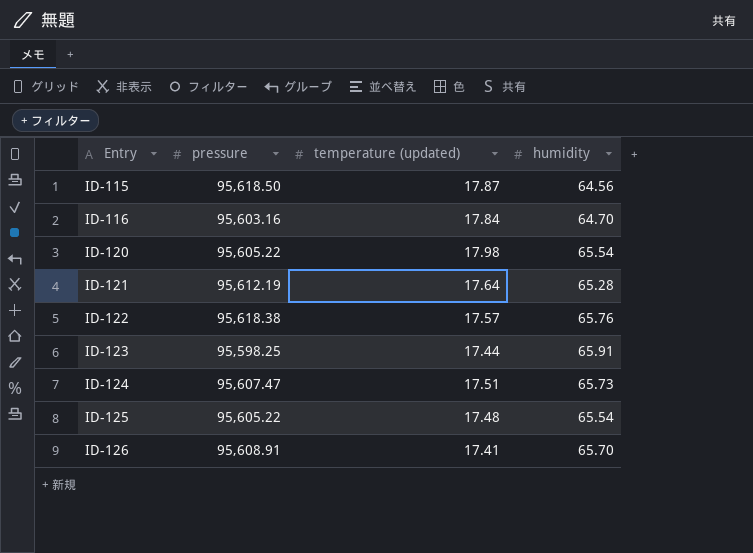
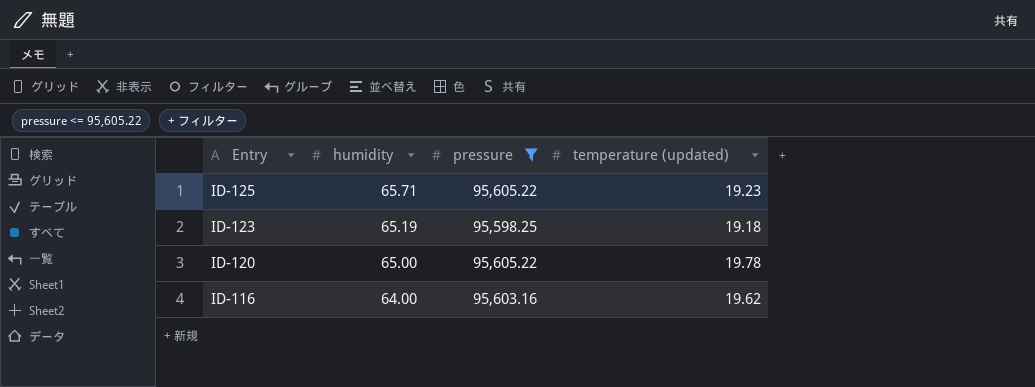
filter: none -> pressure <= 95,605.22
row order: Entry ascending -> Entry descending
column humidity | position: 4 -> 2
ID-125 | humidity: 65.54 -> 65.71
ID-125 | temperature (updated): 17.48 -> 19.23
ID-123 | humidity: 65.91 -> 65.19
ID-123 | temperature (updated): 17.44 -> 19.18
ID-120 | humidity: 65.54 -> 65.00
ID-120 | temperature (updated): 17.98 -> 19.78
ID-116 | humidity: 64.70 -> 64.00
ID-116 | temperature (updated): 17.84 -> 19.62

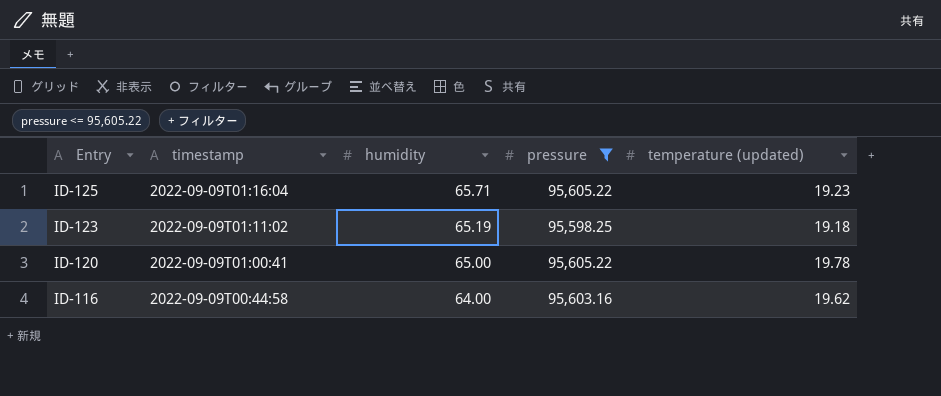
column timestamp | position: none -> 2

